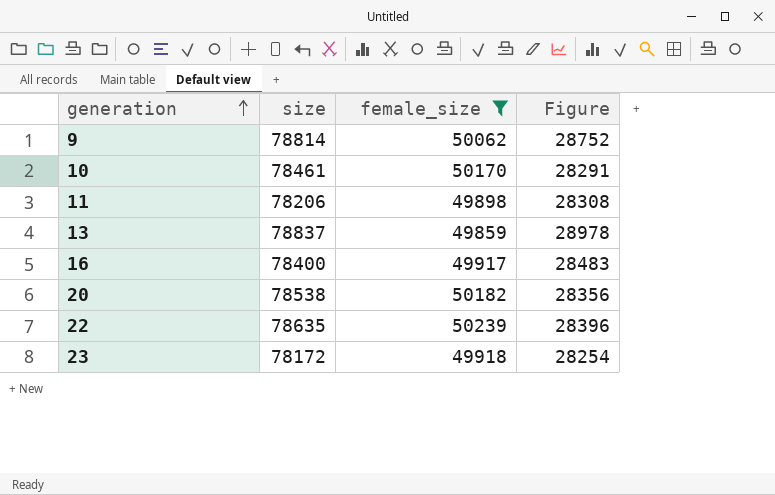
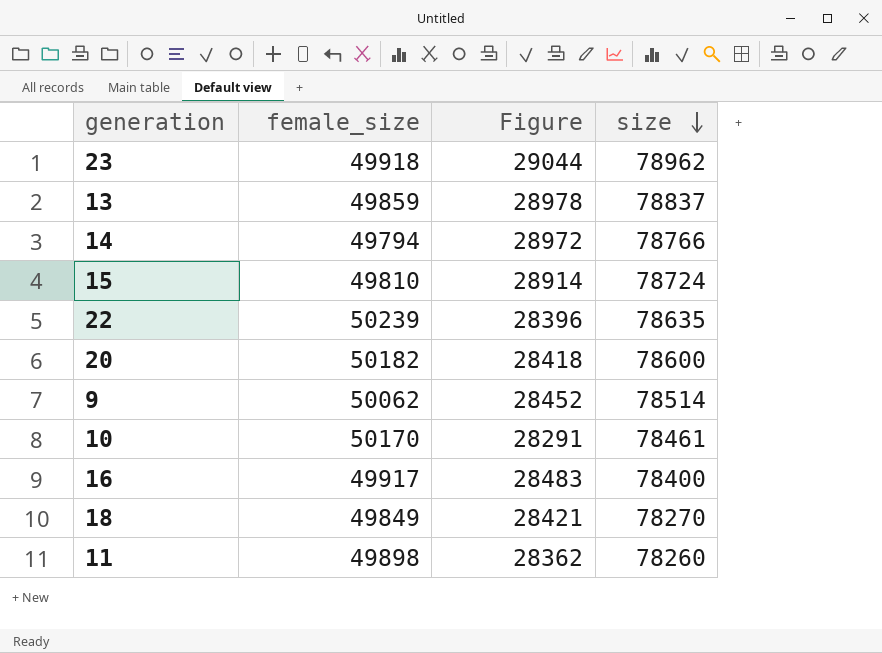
filter: female_size >= 49859 -> none
row order: generation ascending -> size descending
column size | position: 2 -> 4
23 | Figure: 28254 -> 29044
23 | size: 78172 -> 78962
20 | Figure: 28356 -> 28418
20 | size: 78538 -> 78600
9 | Figure: 28752 -> 28452
9 | size: 78814 -> 78514
11 | Figure: 28308 -> 28362
11 | size: 78206 -> 78260

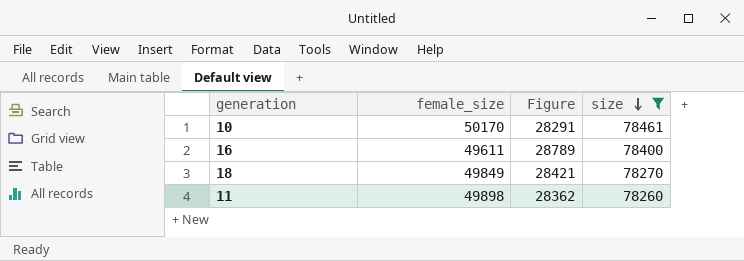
filter: none -> size <= 78461
16 | female_size: 49917 -> 49611
16 | Figure: 28483 -> 28789

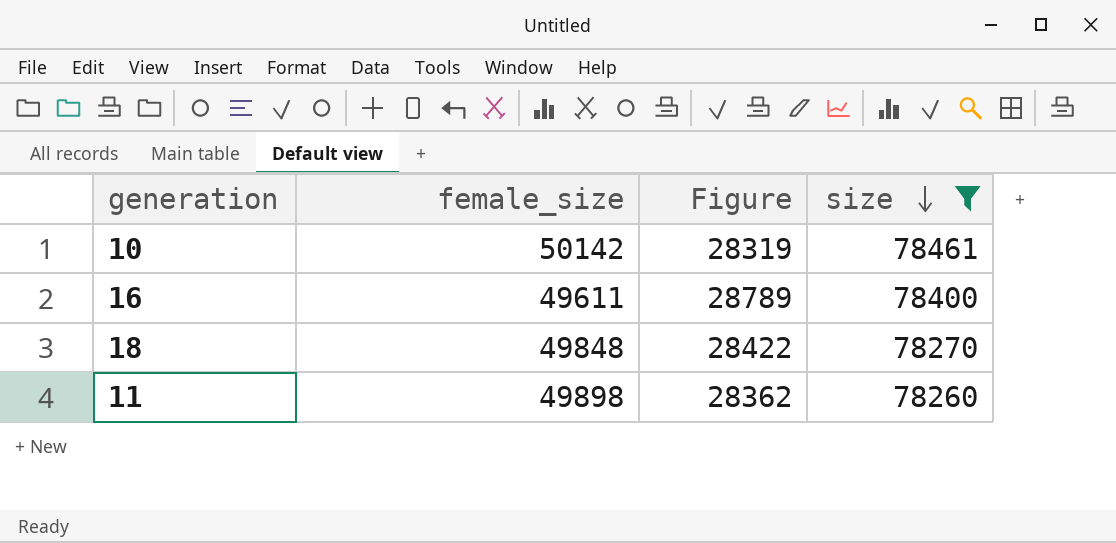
10 | female_size: 50170 -> 50142
10 | Figure: 28291 -> 28319
18 | female_size: 49849 -> 49848
18 | Figure: 28421 -> 28422

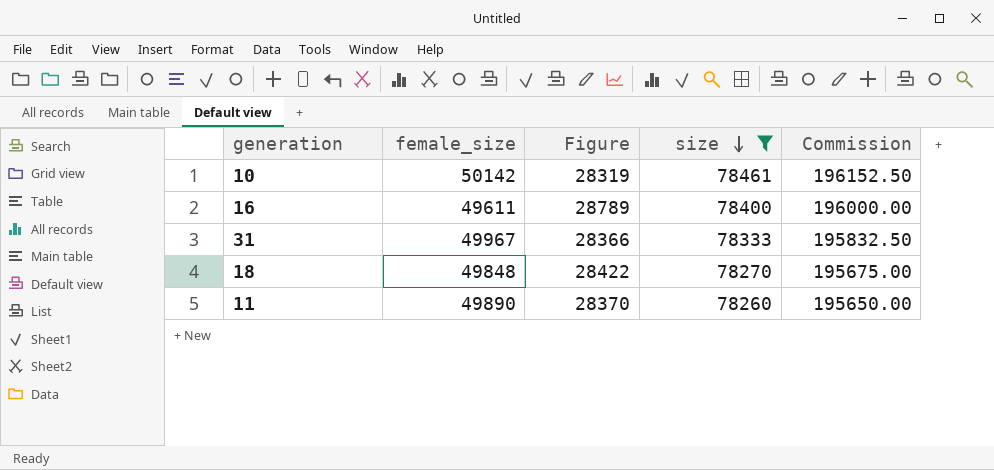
column Commission | formula: none -> [size] * 2.5
row 31: none -> 49967 | 28366 | 78333 | 195832.50
11 | female_size: 49898 -> 49890
11 | Figure: 28362 -> 28370

